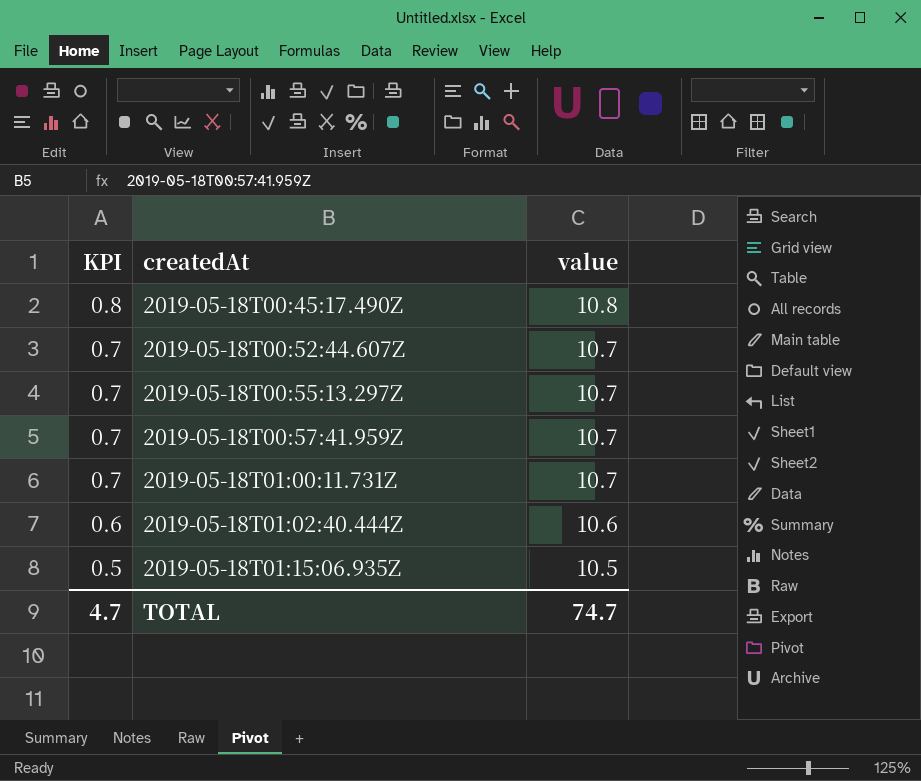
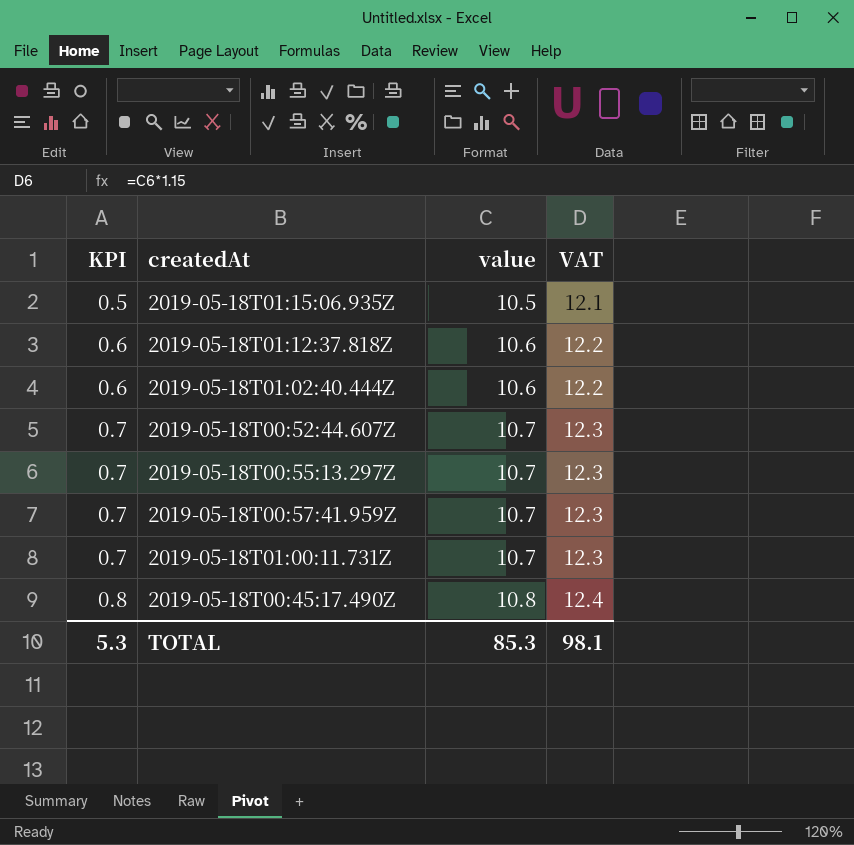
row order: KPI descending -> KPI ascending
column VAT | formula: none -> [value] * 1.15
row 2019-05-18T01:12:37.818Z: none -> 0.6 | 10.6 | 12.2
TOTAL | KPI: 4.7 -> 5.3
TOTAL | value: 74.7 -> 85.3

